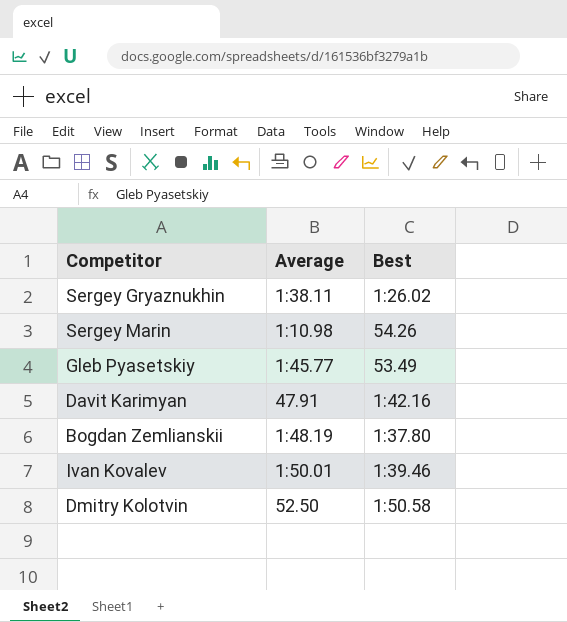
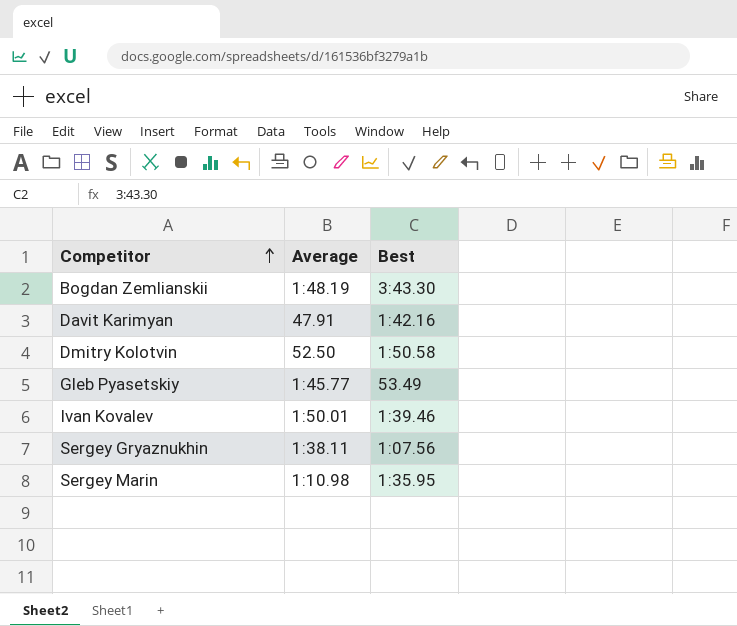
row order: none -> Competitor ascending
Bogdan Zemlianskii | Best: 1:37.80 -> 3:43.30
Sergey Gryaznukhin | Best: 1:26.02 -> 1:07.56
Sergey Marin | Best: 54.26 -> 1:35.95

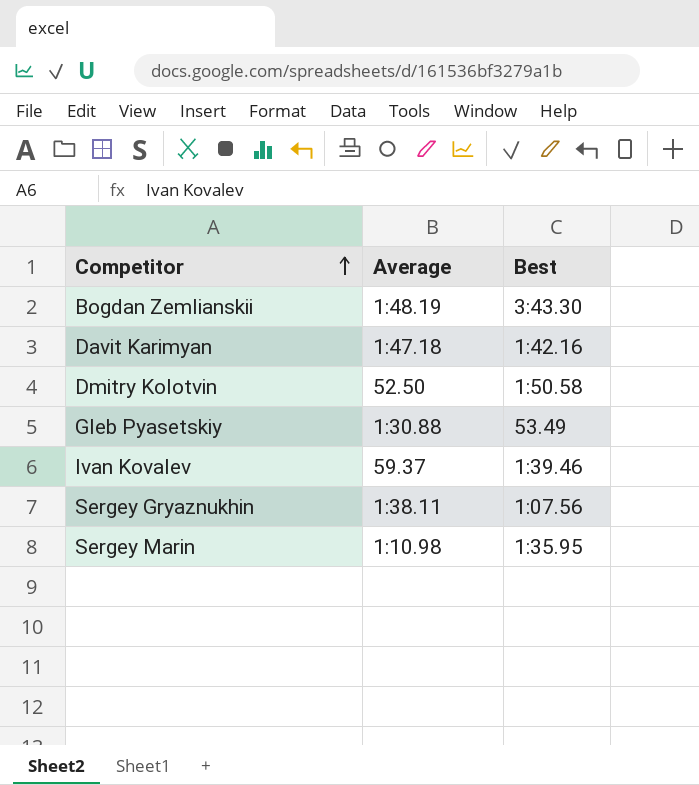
Davit Karimyan | Average: 47.91 -> 1:47.18
Gleb Pyasetskiy | Average: 1:45.77 -> 1:30.88
Ivan Kovalev | Average: 1:50.01 -> 59.37

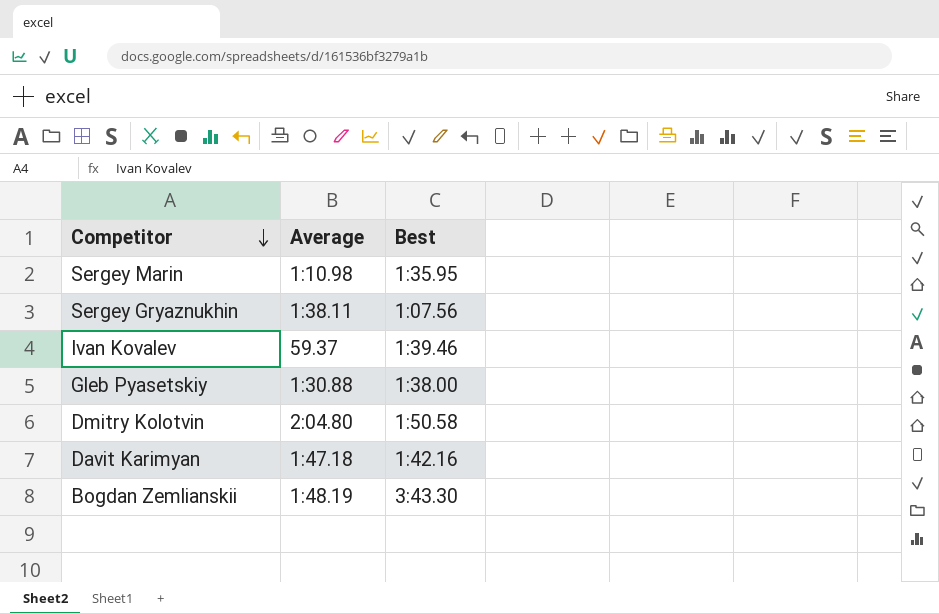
row order: Competitor ascending -> Competitor descending
Gleb Pyasetskiy | Best: 53.49 -> 1:38.00
Dmitry Kolotvin | Average: 52.50 -> 2:04.80

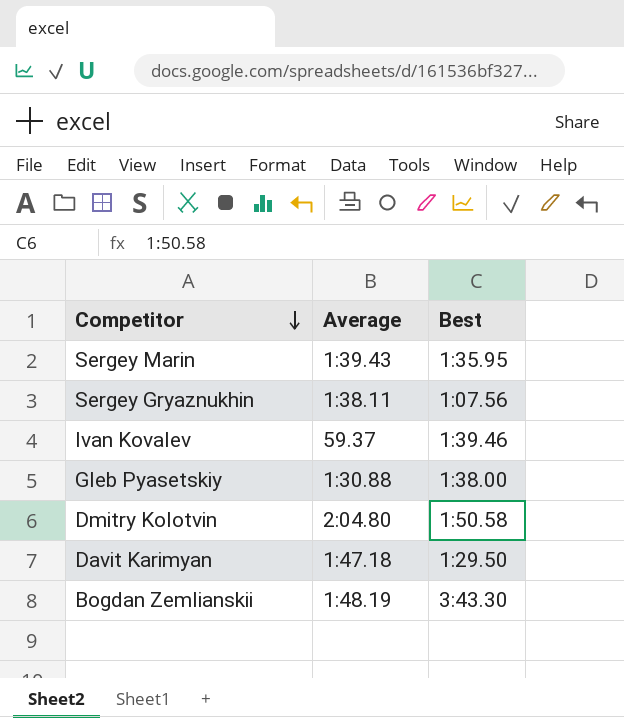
Sergey Marin | Average: 1:10.98 -> 1:39.43
Davit Karimyan | Best: 1:42.16 -> 1:29.50

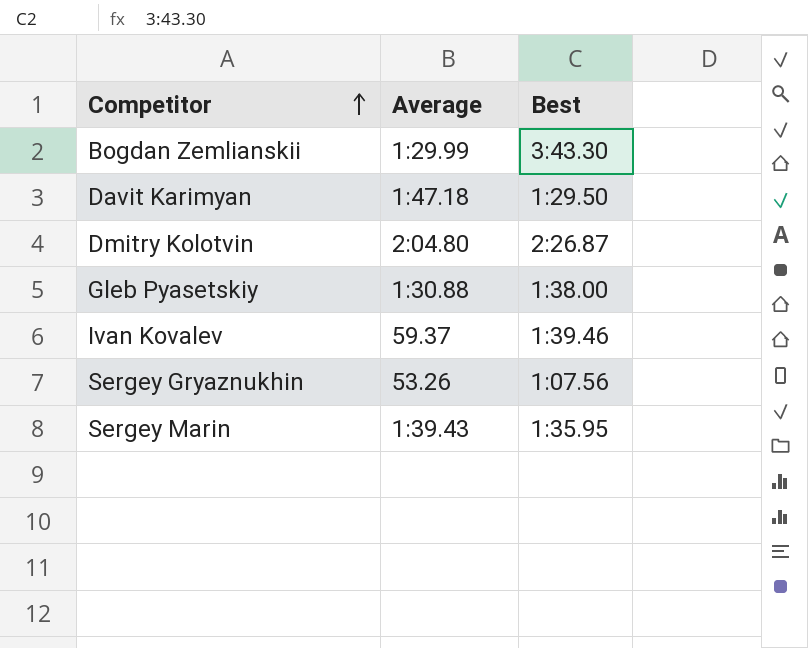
row order: Competitor descending -> Competitor ascending
Bogdan Zemlianskii | Average: 1:48.19 -> 1:29.99
Dmitry Kolotvin | Best: 1:50.58 -> 2:26.87
Sergey Gryaznukhin | Average: 1:38.11 -> 53.26

